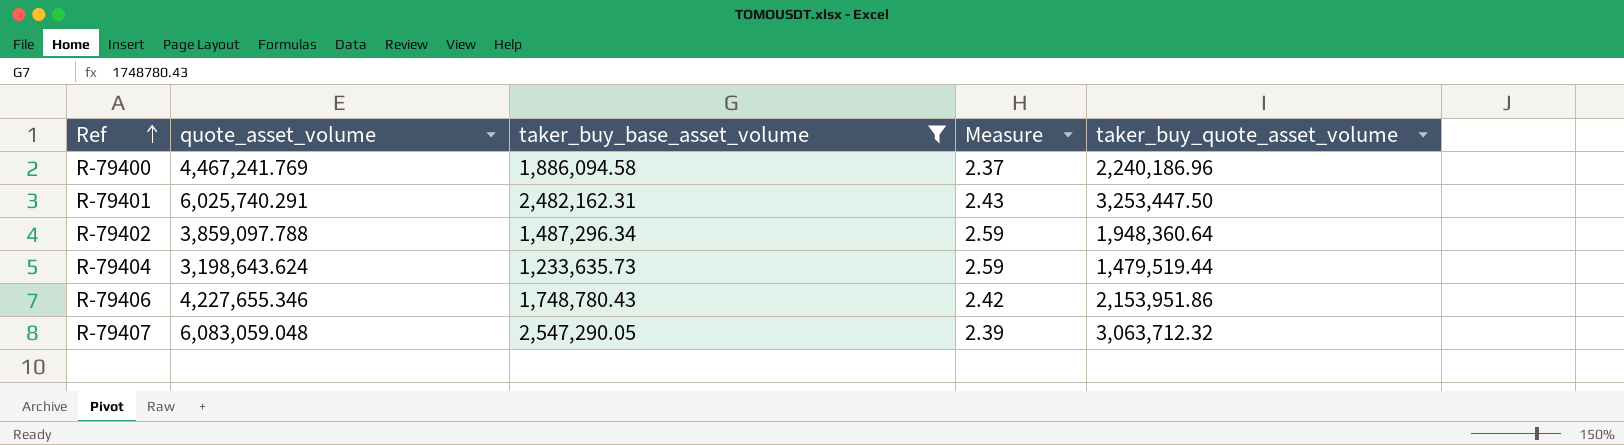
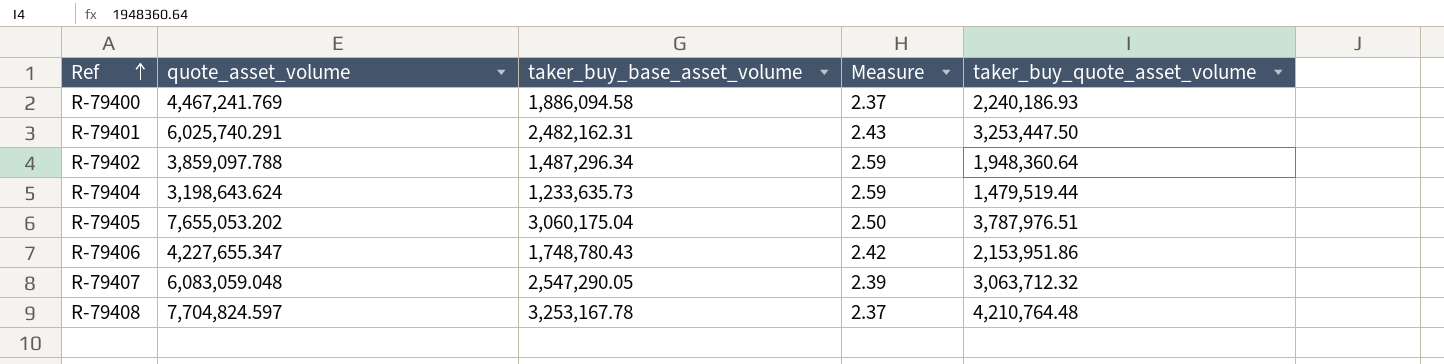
filter: taker_buy_base_asset_volume <= 2,547,290.05 -> none
R-79400 | taker_buy_quote_asset_volume: 2,240,186.96 -> 2,240,186.93
R-79406 | quote_asset_volume: 4,227,655.346 -> 4,227,655.347

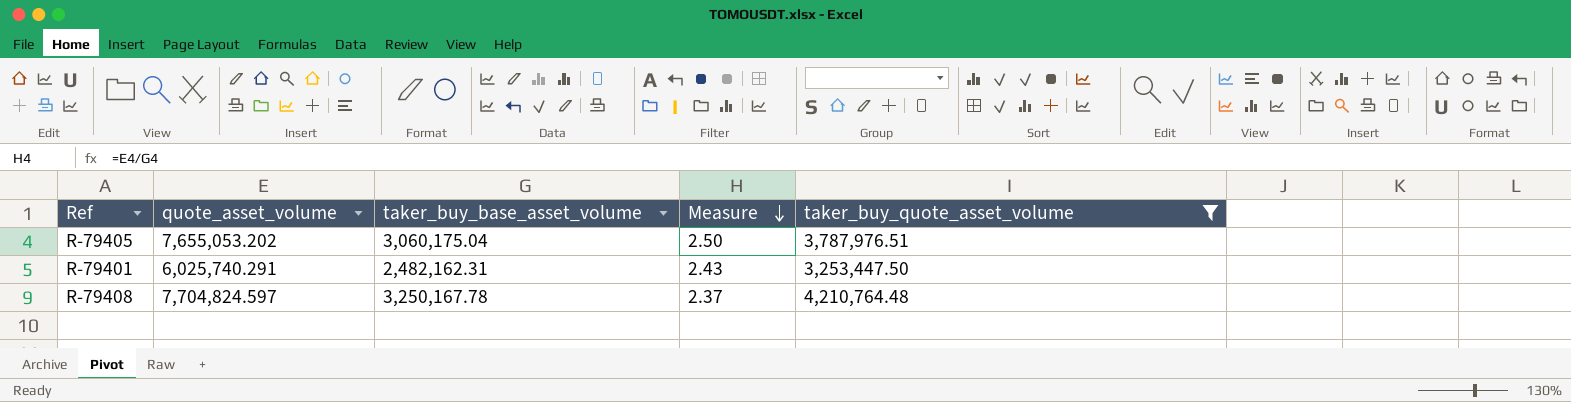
filter: none -> taker_buy_quote_asset_volume >= 3,253,447.50
row order: Ref ascending -> Measure descending
R-79408 | taker_buy_base_asset_volume: 3,253,167.78 -> 3,250,167.78

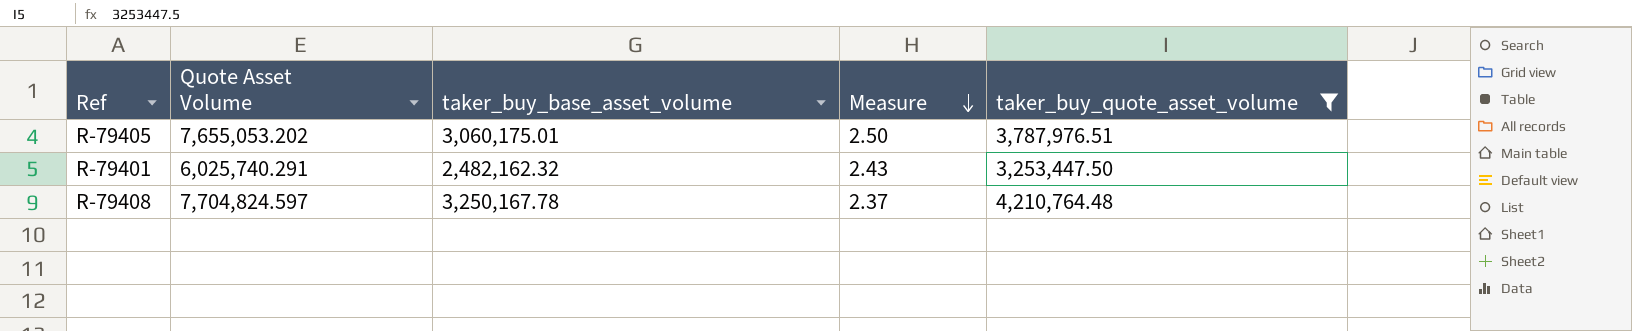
column name: quote_asset_volume -> Quote Asset Volume
R-79405 | taker_buy_base_asset_volume: 3,060,175.04 -> 3,060,175.01
R-79401 | taker_buy_base_asset_volume: 2,482,162.31 -> 2,482,162.32

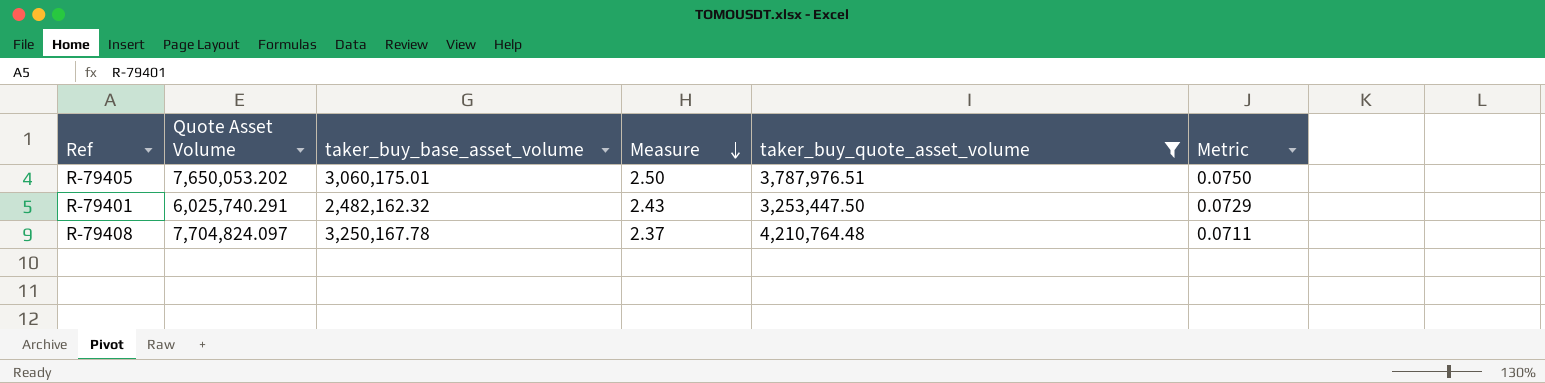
column Metric | formula: none -> [Measure] * 0.03
R-79405 | Quote Asset Volume: 7,655,053.202 -> 7,650,053.202
R-79408 | Quote Asset Volume: 7,704,824.597 -> 7,704,824.097

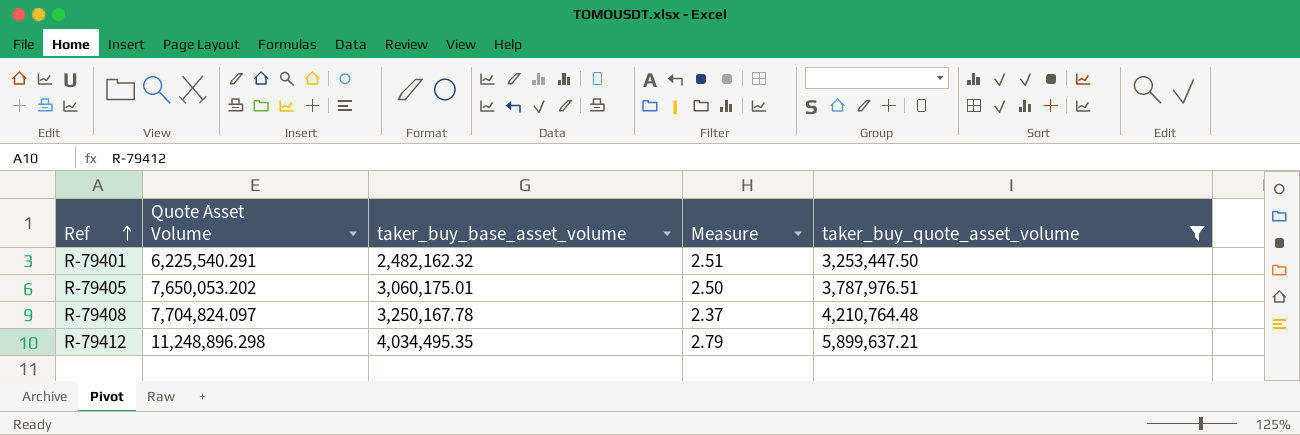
row order: Measure descending -> Ref ascending
column Metric | formula: [Measure] * 0.03 -> none
R-79401 | Quote Asset Volume: 6,025,740.291 -> 6,225,540.291
R-79401 | Measure: 2.43 -> 2.51
row R-79412: none -> 11,248,896.298 | 4,034,495.35 | 2.79 | 5,899,637.21

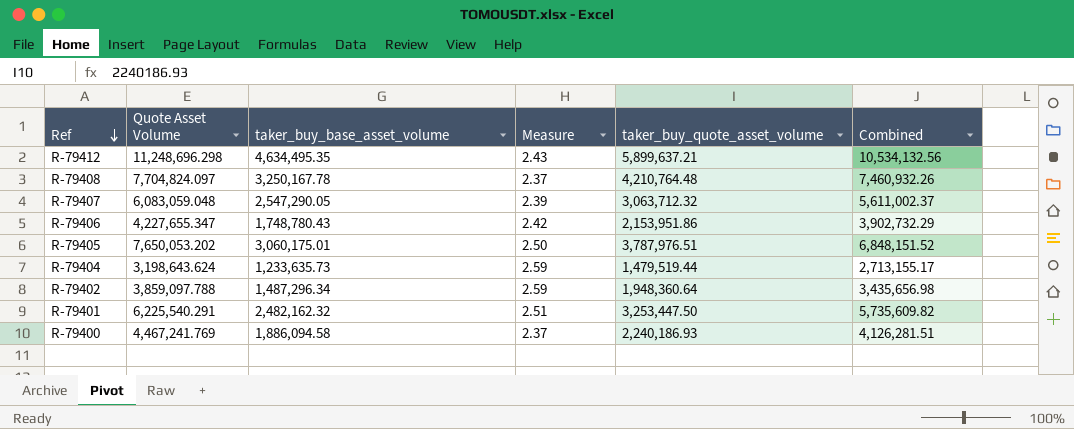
filter: taker_buy_quote_asset_volume >= 3,253,447.50 -> none
row order: Ref ascending -> Ref descending
column Combined | formula: none -> [taker_buy_base_asset_volume] + [taker_buy_quote_asset_volume]
R-79412 | Quote Asset Volume: 11,248,896.298 -> 11,248,696.298
R-79412 | taker_buy_base_asset_volume: 4,034,495.35 -> 4,634,495.35
R-79412 | Measure: 2.79 -> 2.43

